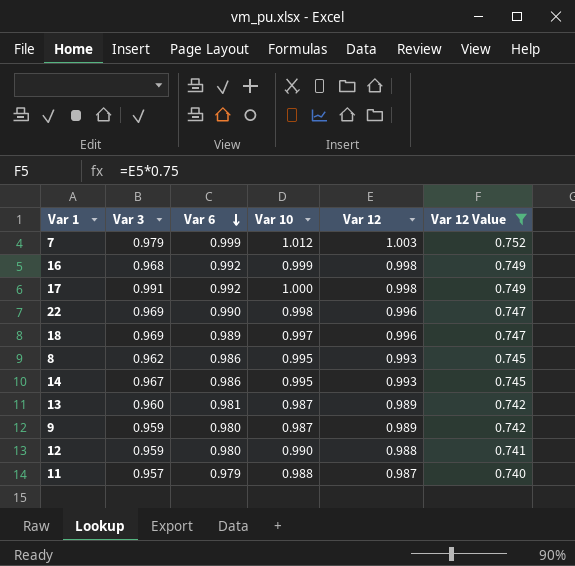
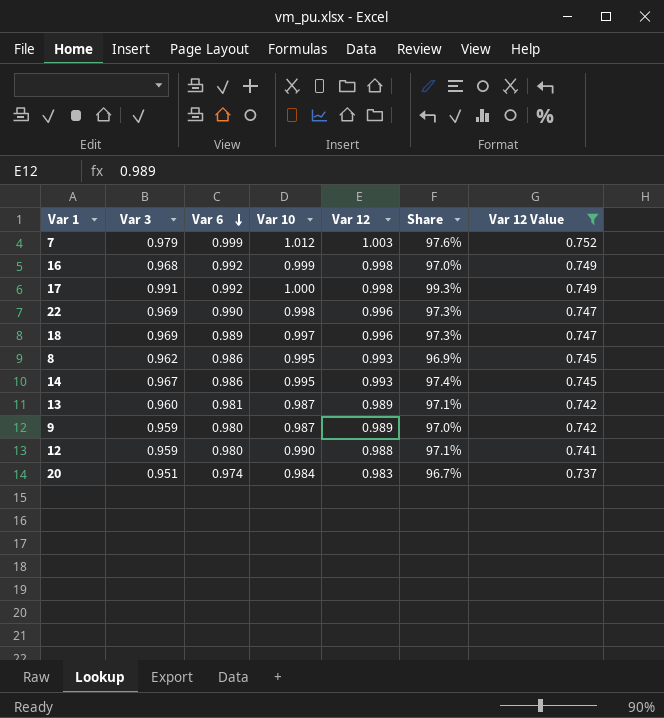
column Share | formula: none -> [Var 3] / [Var 12]
row 11: 0.957 | 0.979 | 0.988 | 0.987 | 0.740 -> none
row 20: none -> 0.951 | 0.974 | 0.984 | 0.983 | 96.7% | 0.737

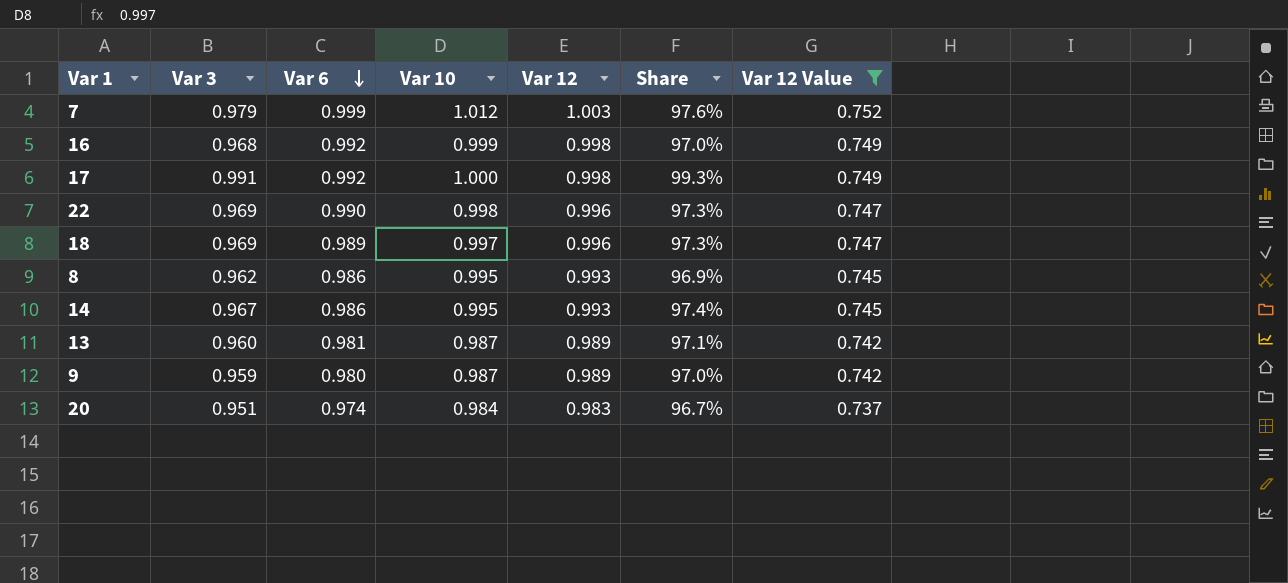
row 12: 0.959 | 0.980 | 0.990 | 0.988 | 97.1% | 0.741 -> none

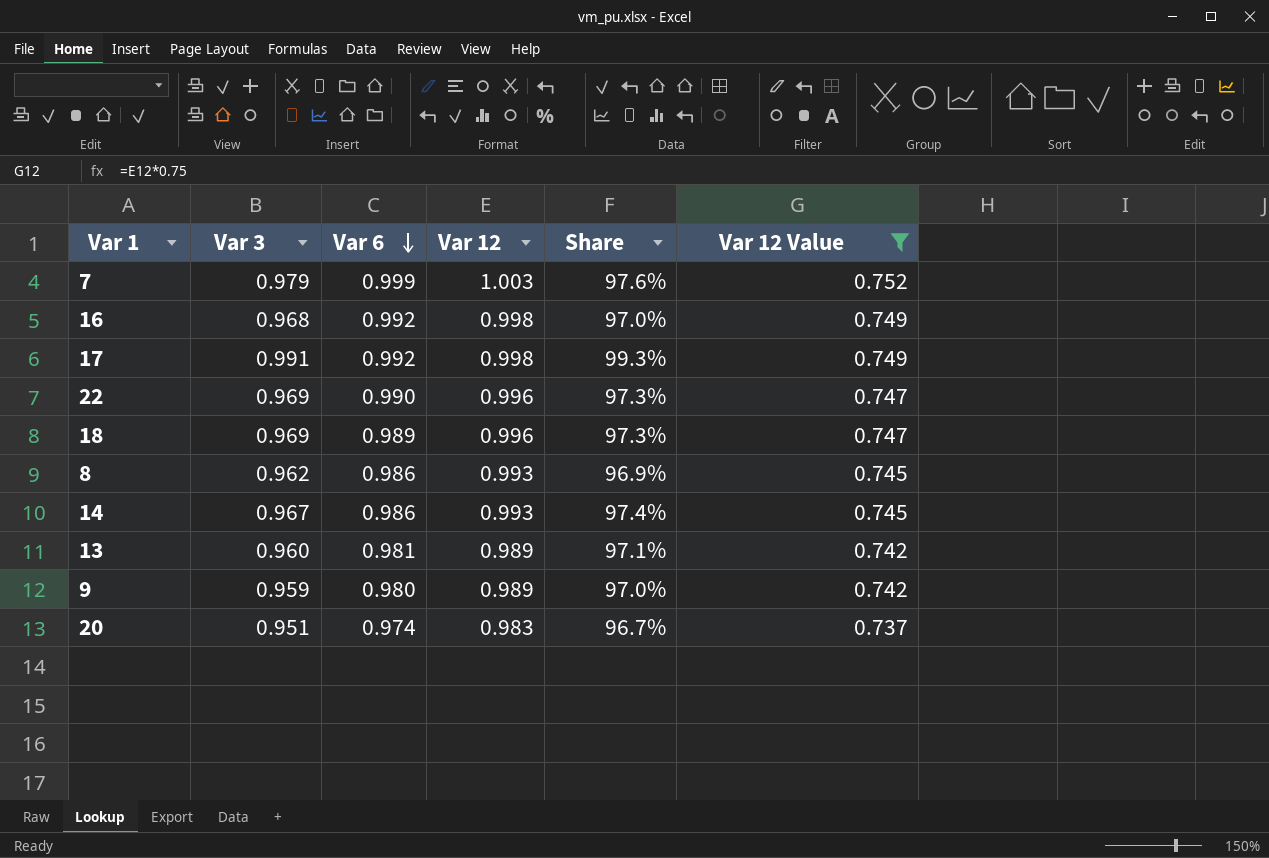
column Var 10 | position: 4 -> none

